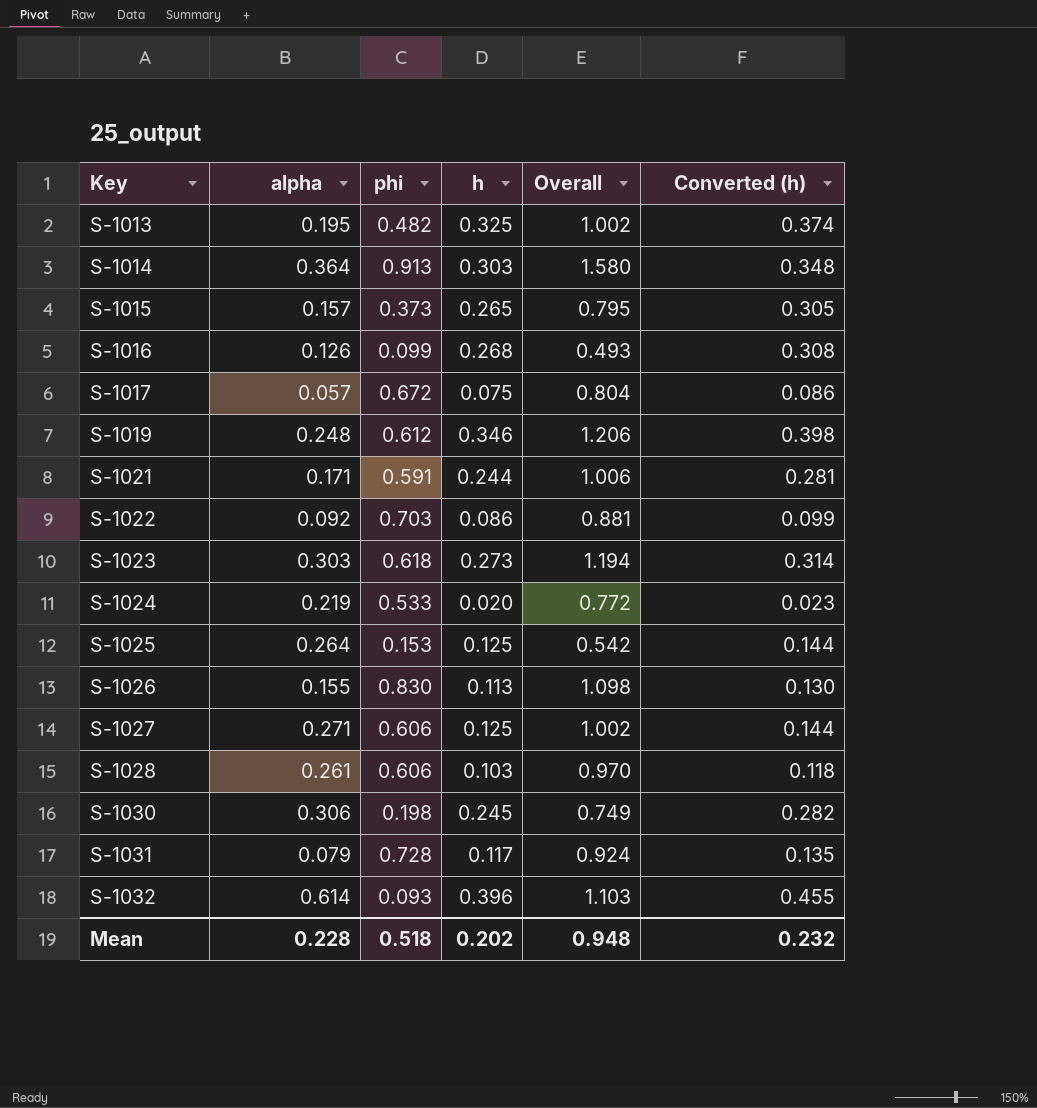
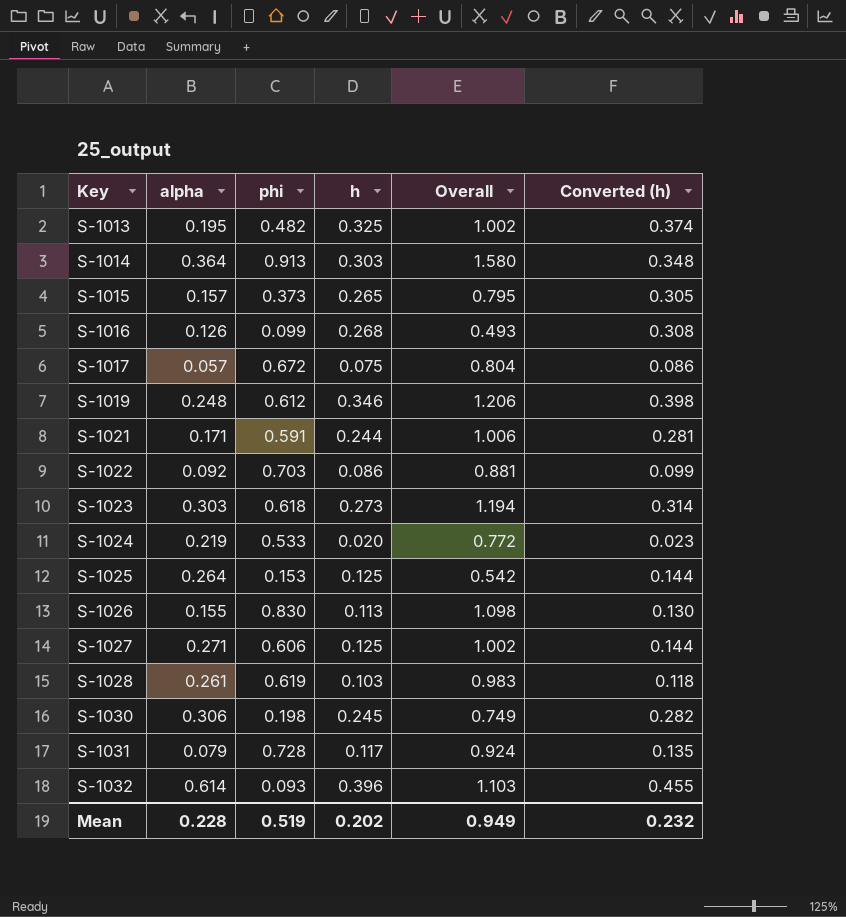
S-1028 | phi: 0.606 -> 0.619
S-1028 | Overall: 0.970 -> 0.983
Mean | phi: 0.518 -> 0.519
Mean | Overall: 0.948 -> 0.949

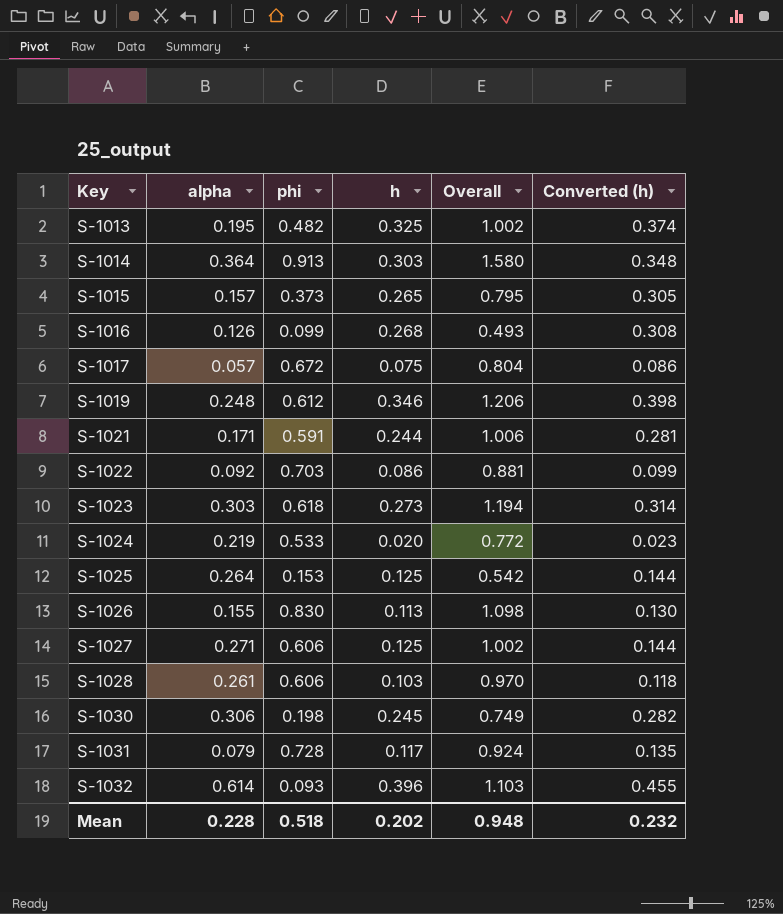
S-1028 | phi: 0.619 -> 0.606
S-1028 | Overall: 0.983 -> 0.970
Mean | phi: 0.519 -> 0.518
Mean | Overall: 0.949 -> 0.948

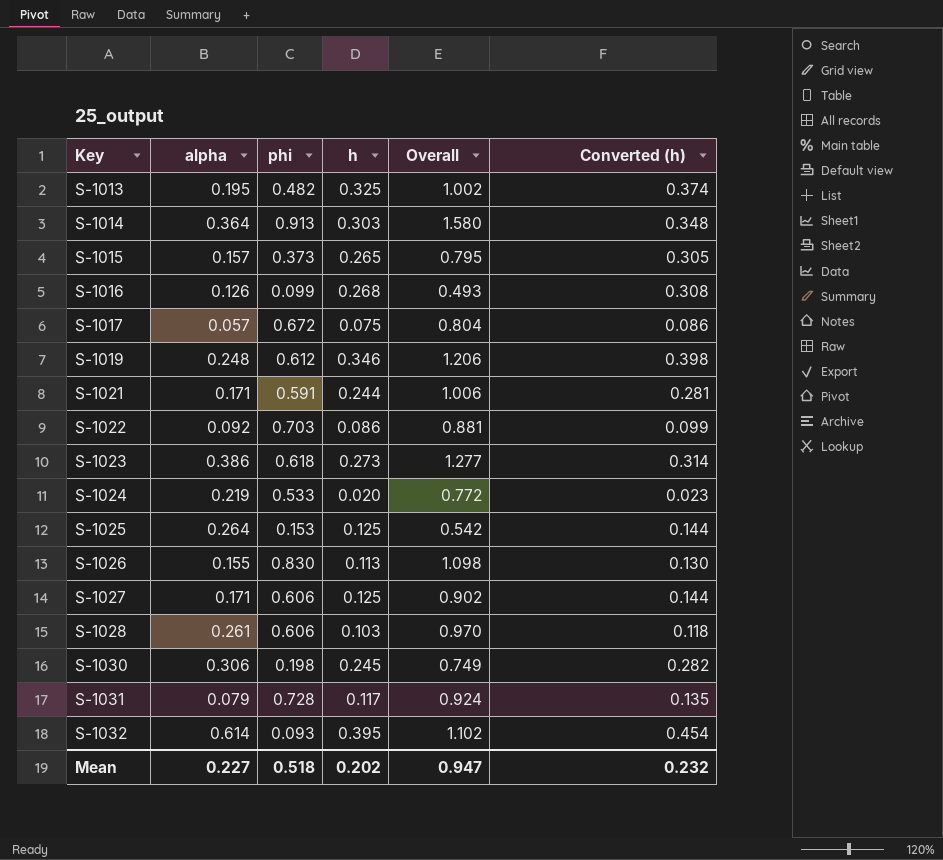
S-1023 | alpha: 0.303 -> 0.386
S-1023 | Overall: 1.194 -> 1.277
S-1027 | alpha: 0.271 -> 0.171
S-1027 | Overall: 1.002 -> 0.902
S-1032 | h: 0.396 -> 0.395
S-1032 | Overall: 1.103 -> 1.102
S-1032 | Converted (h): 0.455 -> 0.454
Mean | alpha: 0.228 -> 0.227
Mean | Overall: 0.948 -> 0.947

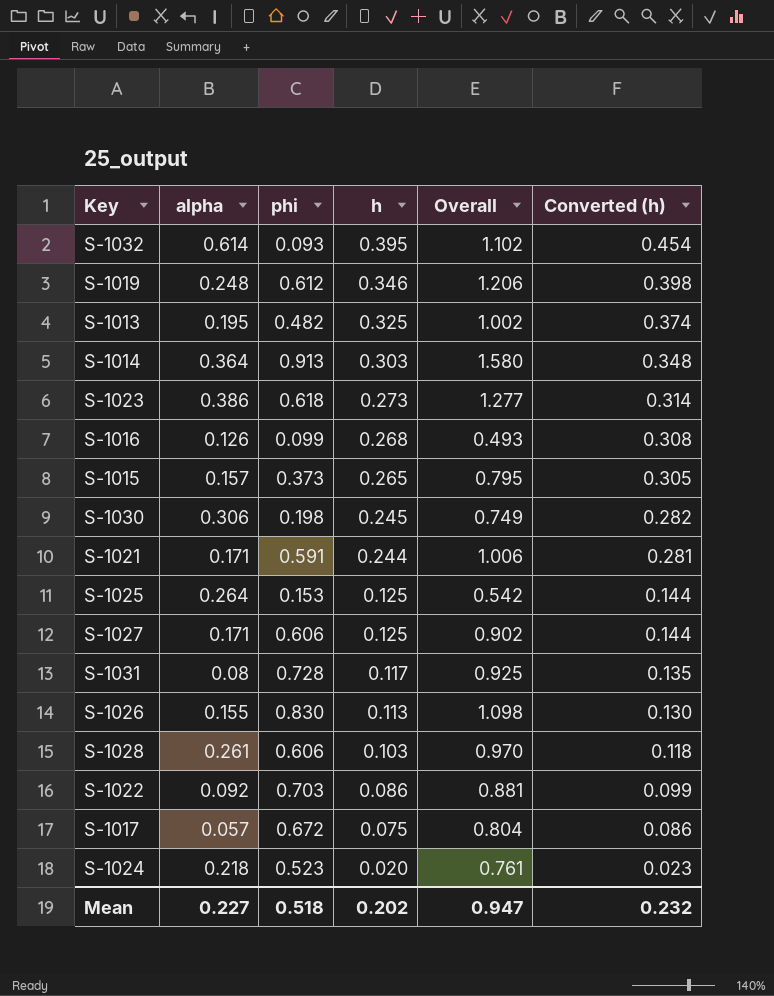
row order: Key ascending -> h descending
S-1031 | alpha: 0.079 -> 0.08
S-1031 | Overall: 0.924 -> 0.925
S-1024 | alpha: 0.219 -> 0.218
S-1024 | phi: 0.533 -> 0.523
S-1024 | Overall: 0.772 -> 0.761

